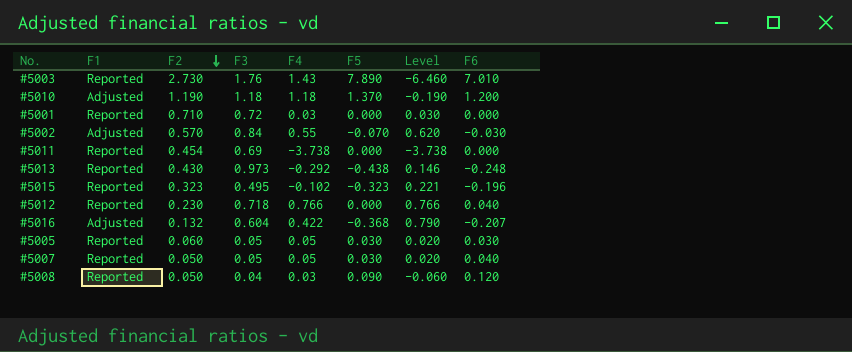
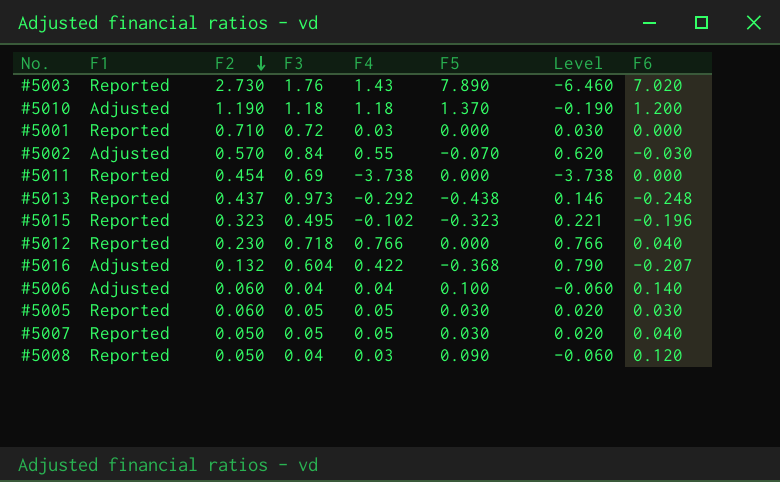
#5003 | F6: 7.010 -> 7.020
#5013 | F2: 0.430 -> 0.437
row #5006: none -> Adjusted | 0.060 | 0.04 | 0.04 | 0.100 | -0.060 | 0.140

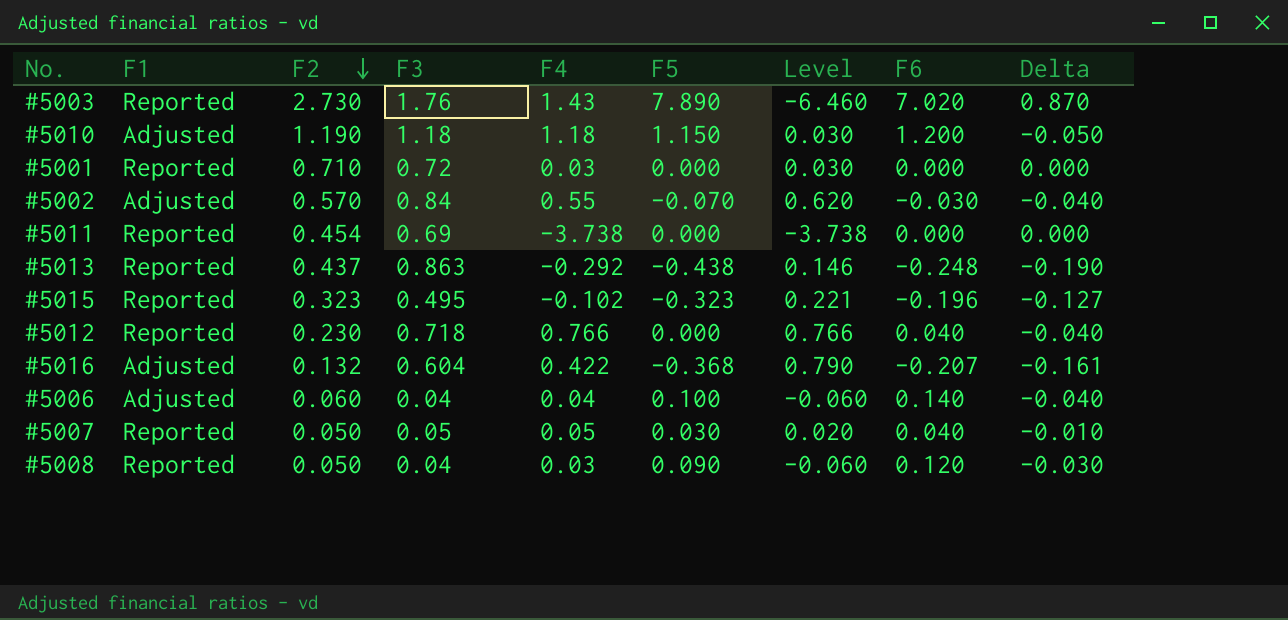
column Delta | formula: none -> [F5] - [F6]
row #5005: Reported | 0.060 | 0.05 | 0.05 | 0.030 | 0.020 | 0.030 -> none
#5010 | F5: 1.370 -> 1.150
#5010 | Level: -0.190 -> 0.030
#5013 | F3: 0.973 -> 0.863

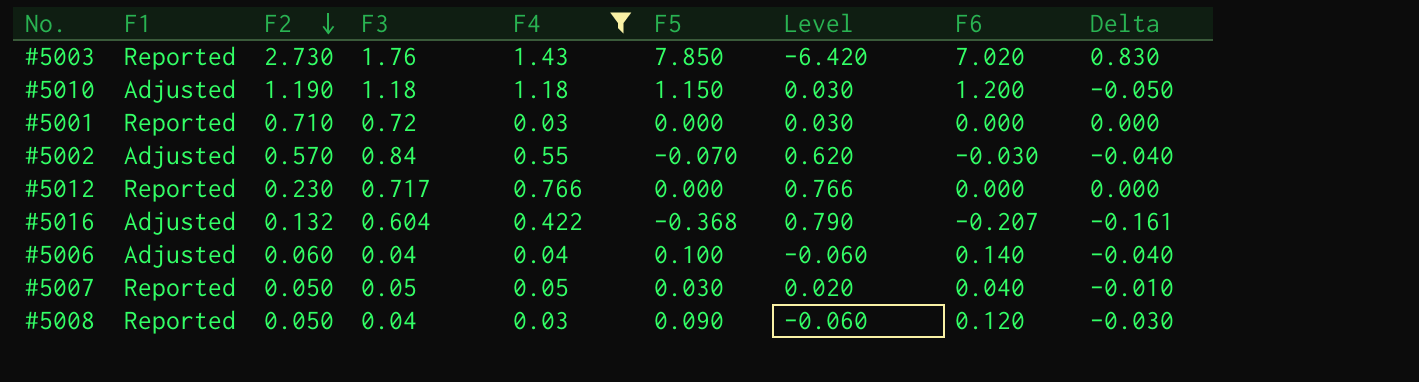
filter: none -> F4 >= 0.03
#5003 | F5: 7.890 -> 7.850
#5003 | Level: -6.460 -> -6.420
#5003 | Delta: 0.870 -> 0.830
#5012 | F3: 0.718 -> 0.717
#5012 | F6: 0.040 -> 0.000
#5012 | Delta: -0.040 -> 0.000

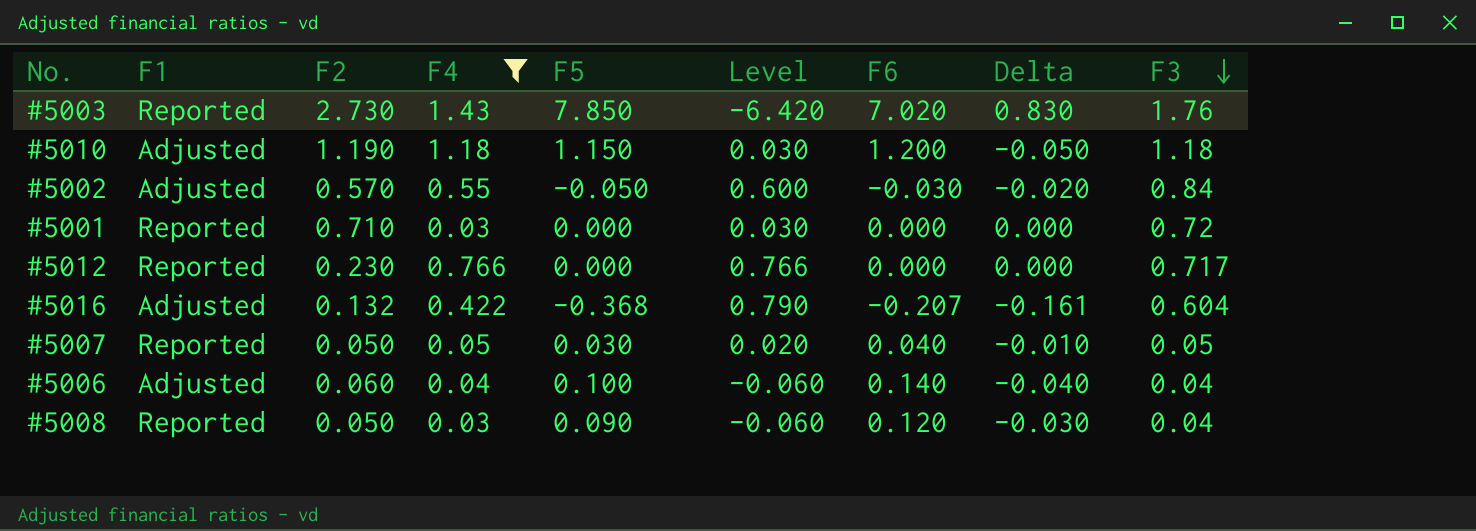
row order: F2 descending -> F3 descending
column F3 | position: 4 -> 9
#5002 | F5: -0.070 -> -0.050
#5002 | Level: 0.620 -> 0.600
#5002 | Delta: -0.040 -> -0.020

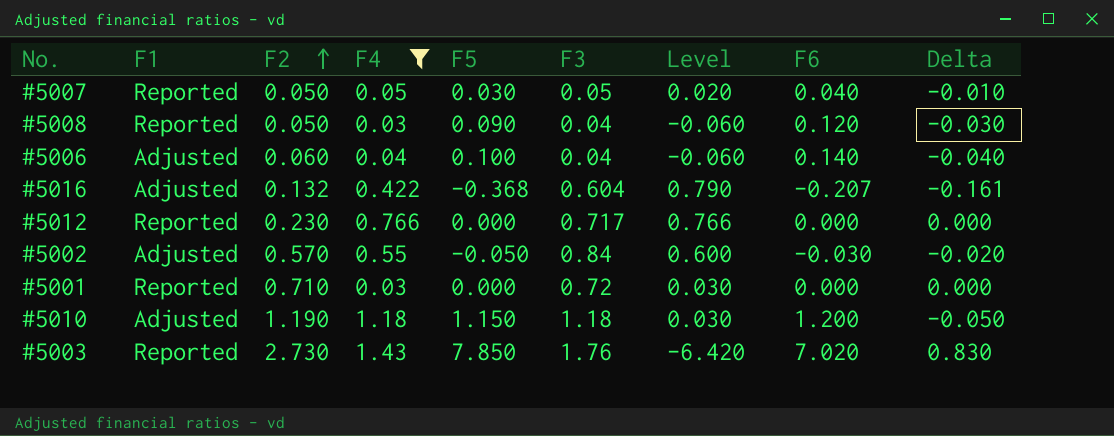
row order: F3 descending -> F2 ascending
column F3 | position: 9 -> 6

